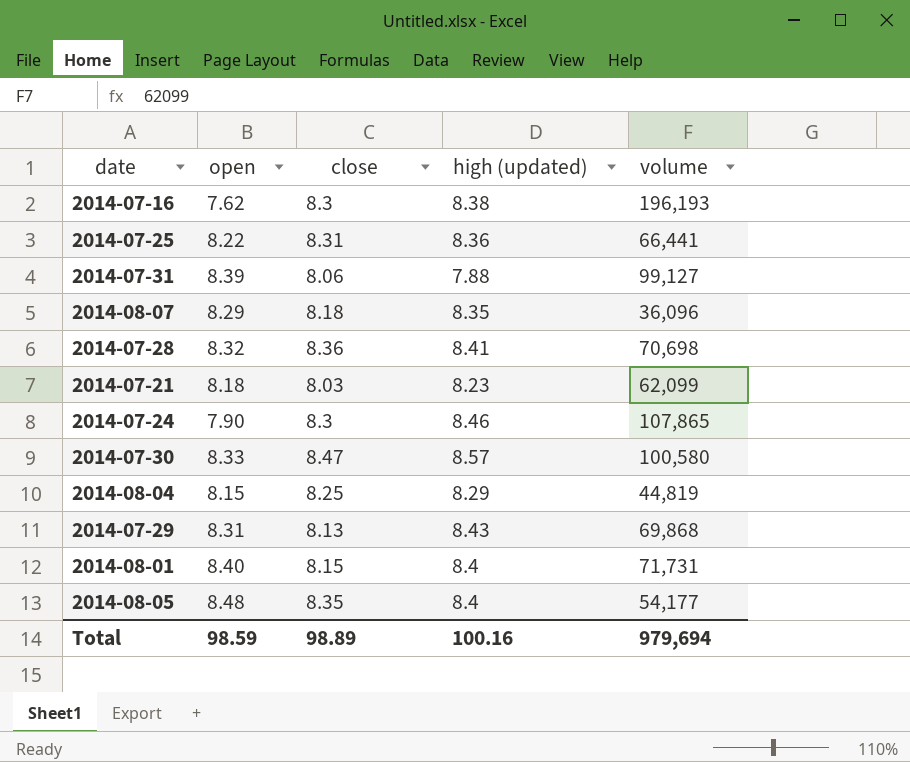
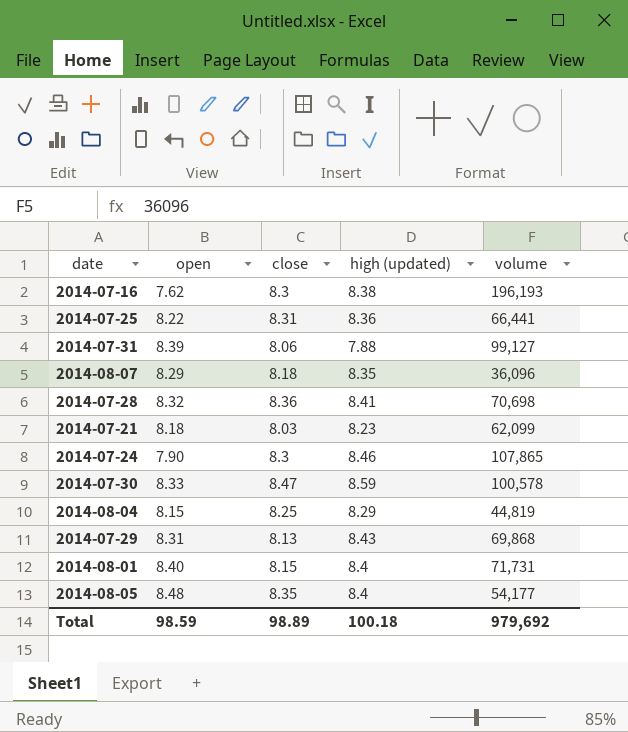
2014-07-30 | high (updated): 8.57 -> 8.59
2014-07-30 | volume: 100,580 -> 100,578
Total | high (updated): 100.16 -> 100.18
Total | volume: 979,694 -> 979,692

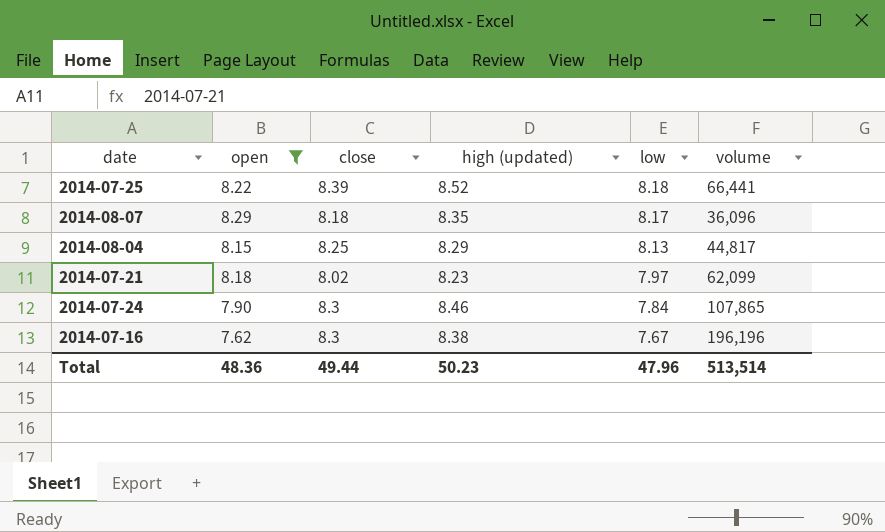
filter: none -> open <= 8.29
row order: none -> low descending
column low | position: none -> 5
2014-07-25 | close: 8.31 -> 8.39
2014-07-25 | high (updated): 8.36 -> 8.52
2014-08-04 | volume: 44,819 -> 44,817
2014-07-21 | close: 8.03 -> 8.02
2014-07-16 | volume: 196,193 -> 196,196
Total | open: 98.59 -> 48.36
Total | close: 98.89 -> 49.44
Total | high (updated): 100.18 -> 50.23
Total | volume: 979,692 -> 513,514

